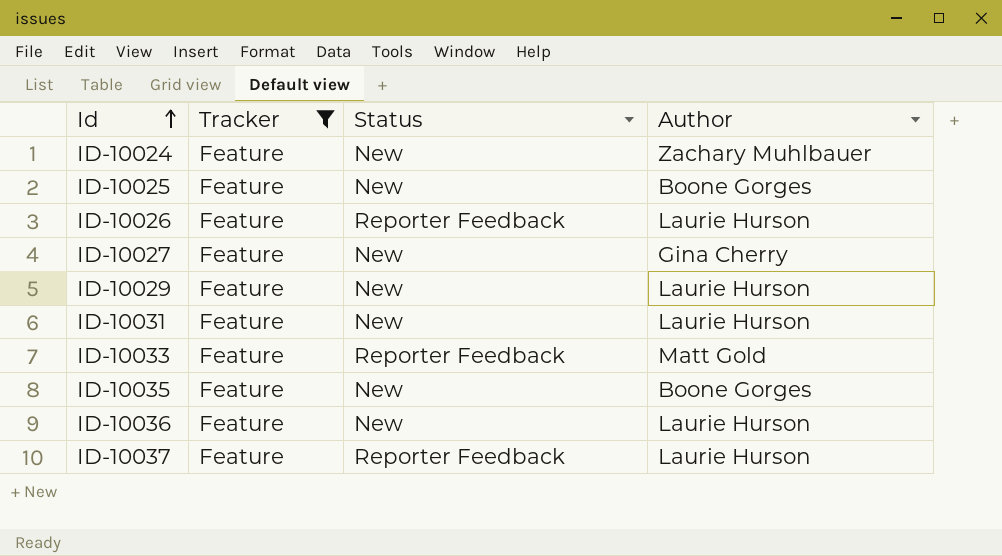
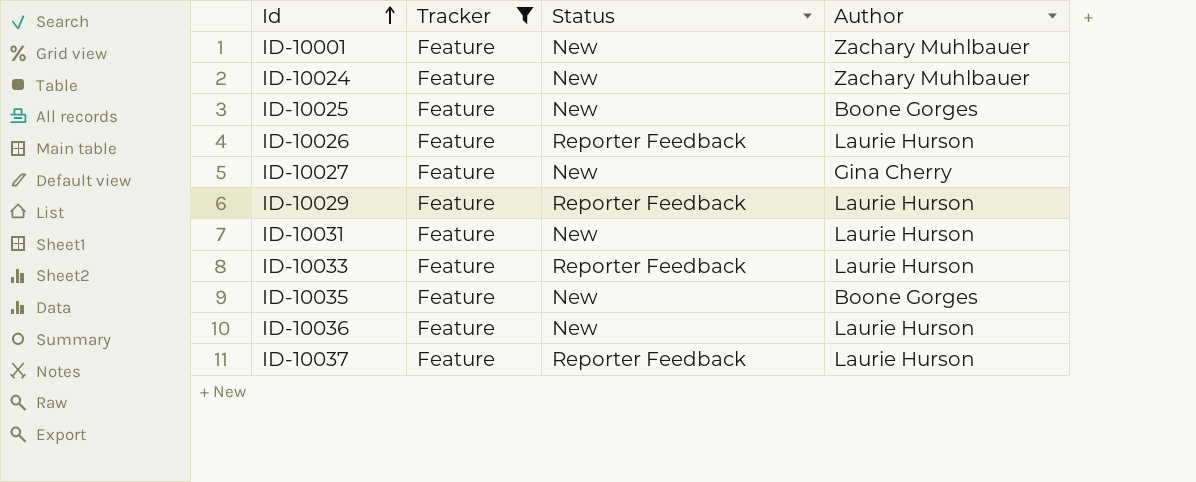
row ID-10001: none -> Feature | New | Zachary Muhlbauer
ID-10029 | Status: New -> Reporter Feedback
ID-10033 | Author: Matt Gold -> Laurie Hurson

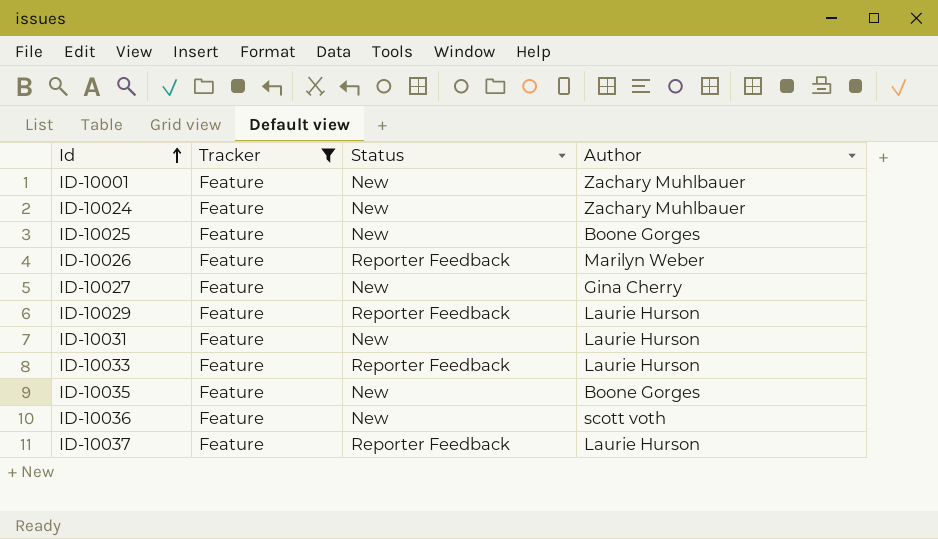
ID-10026 | Author: Laurie Hurson -> Marilyn Weber
ID-10036 | Author: Laurie Hurson -> scott voth

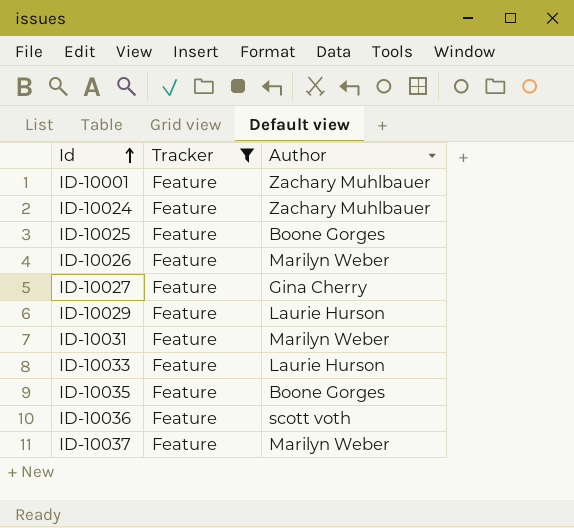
column Status | position: 3 -> none
ID-10031 | Author: Laurie Hurson -> Marilyn Weber
ID-10037 | Author: Laurie Hurson -> Marilyn Weber

